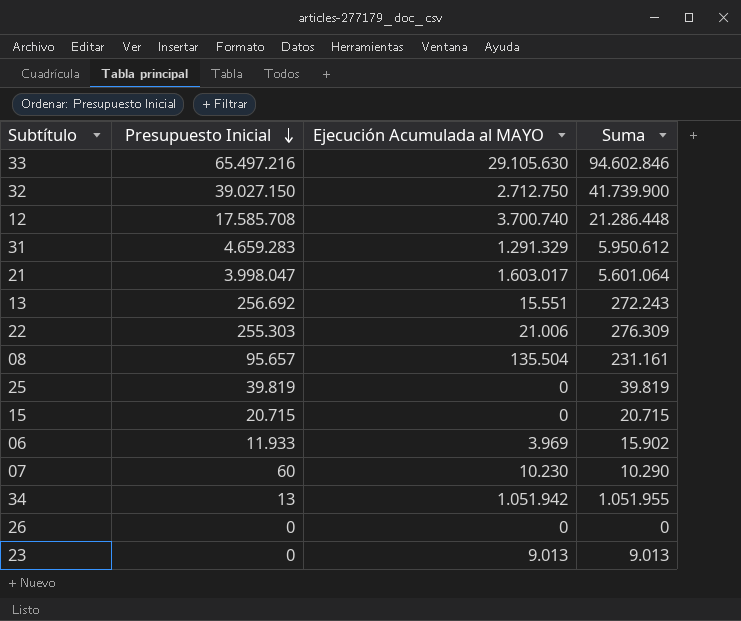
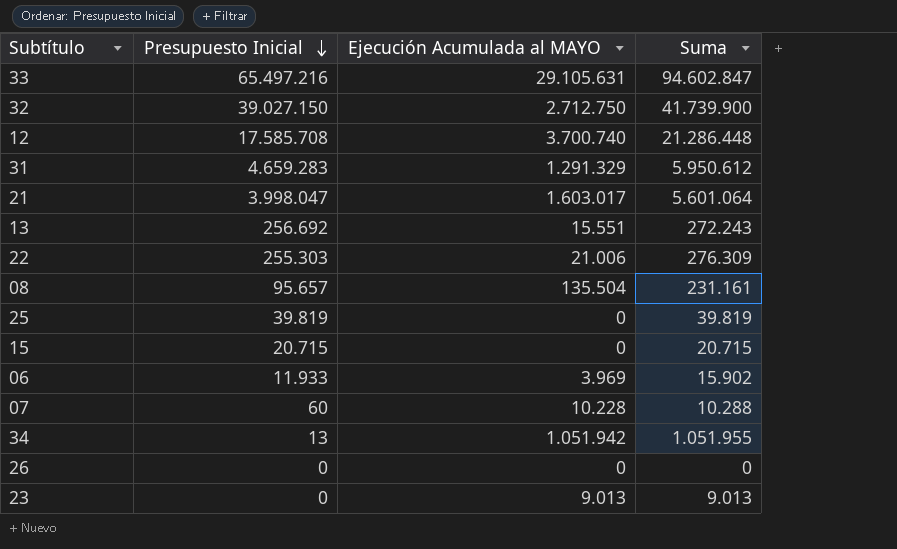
33 | Ejecución Acumulada al MAYO: 29.105.630 -> 29.105.631
33 | Suma: 94.602.846 -> 94.602.847
07 | Ejecución Acumulada al MAYO: 10.230 -> 10.228
07 | Suma: 10.290 -> 10.288

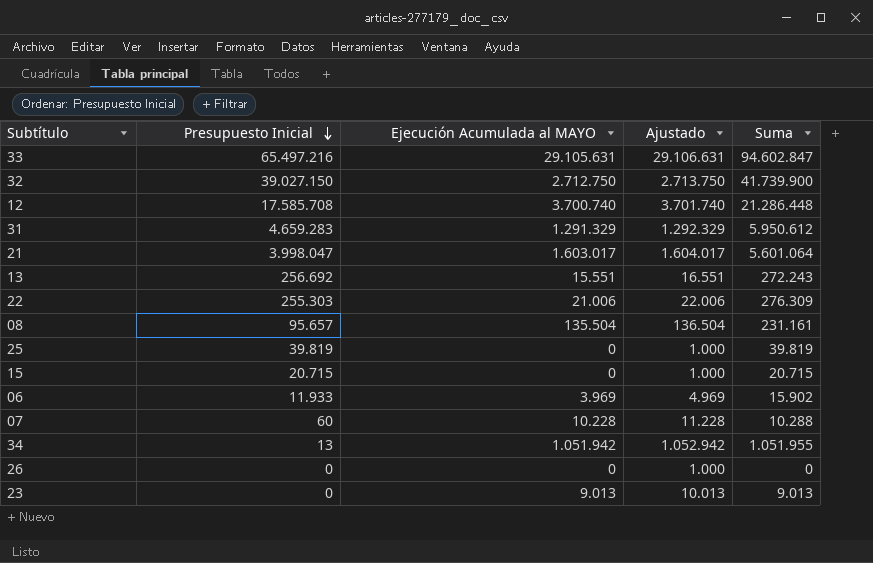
column Ajustado | formula: none -> [Ejecución Acumulada al MAYO] + 1000

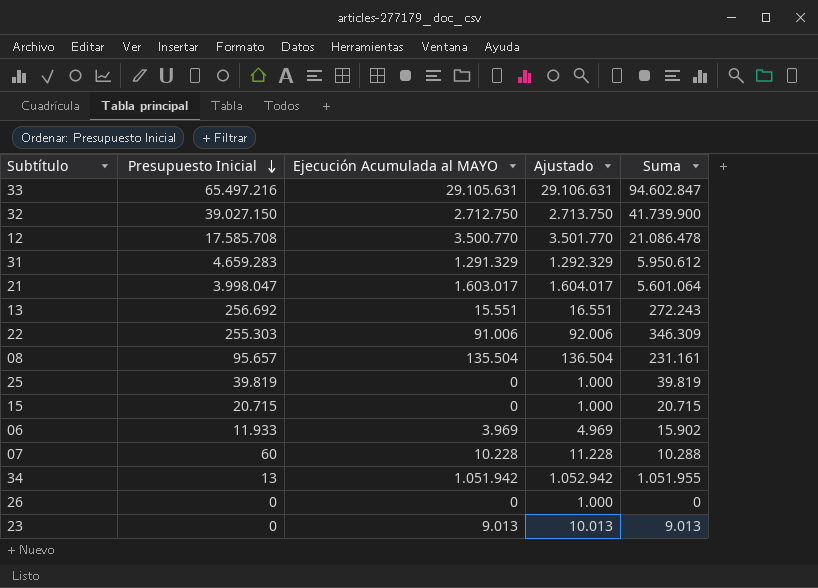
12 | Ejecución Acumulada al MAYO: 3.700.740 -> 3.500.770
12 | Ajustado: 3.701.740 -> 3.501.770
12 | Suma: 21.286.448 -> 21.086.478
22 | Ejecución Acumulada al MAYO: 21.006 -> 91.006
22 | Ajustado: 22.006 -> 92.006
22 | Suma: 276.309 -> 346.309

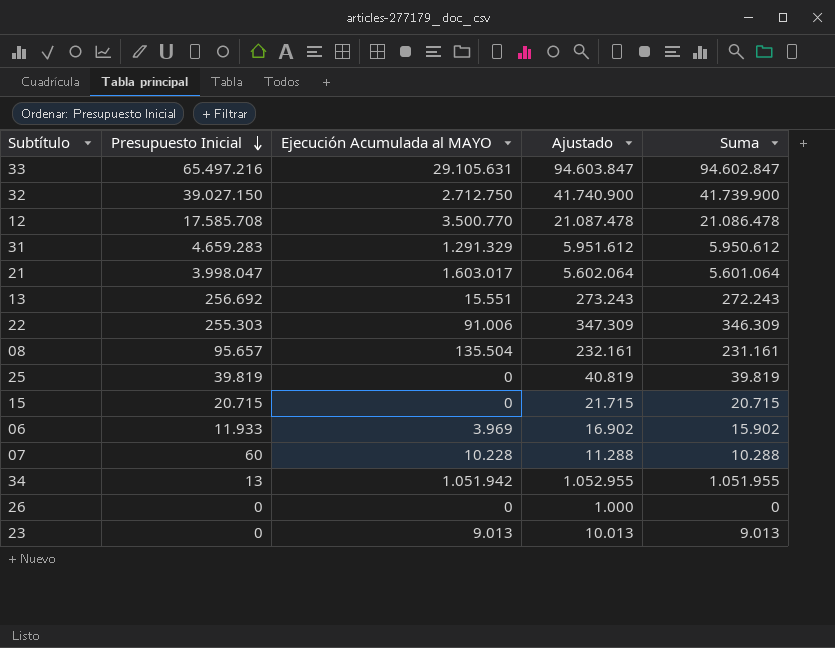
column Ajustado | formula: [Ejecución Acumulada al MAYO] + 1000 -> [Suma] + 1000

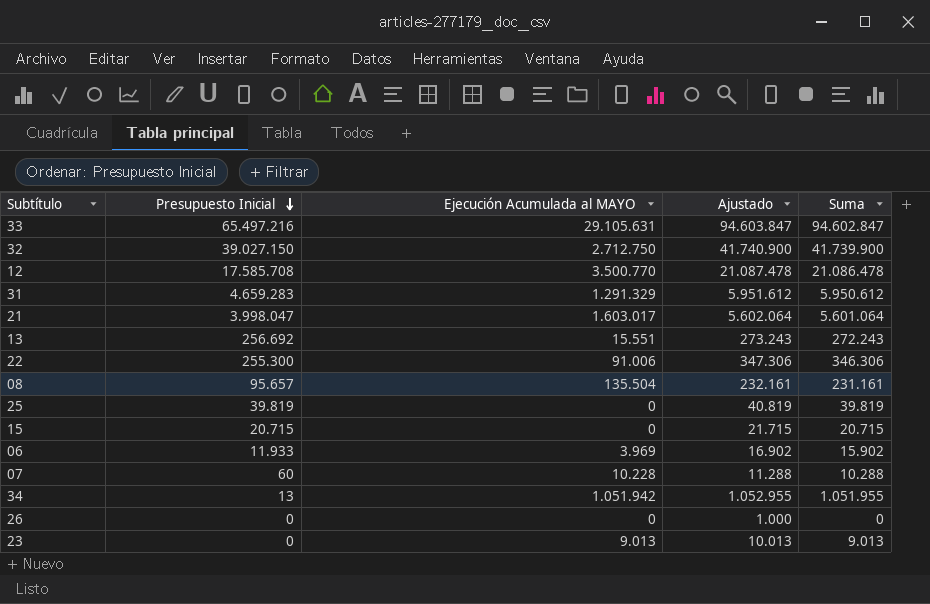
22 | Presupuesto Inicial: 255.303 -> 255.300
22 | Ajustado: 347.309 -> 347.306
22 | Suma: 346.309 -> 346.306

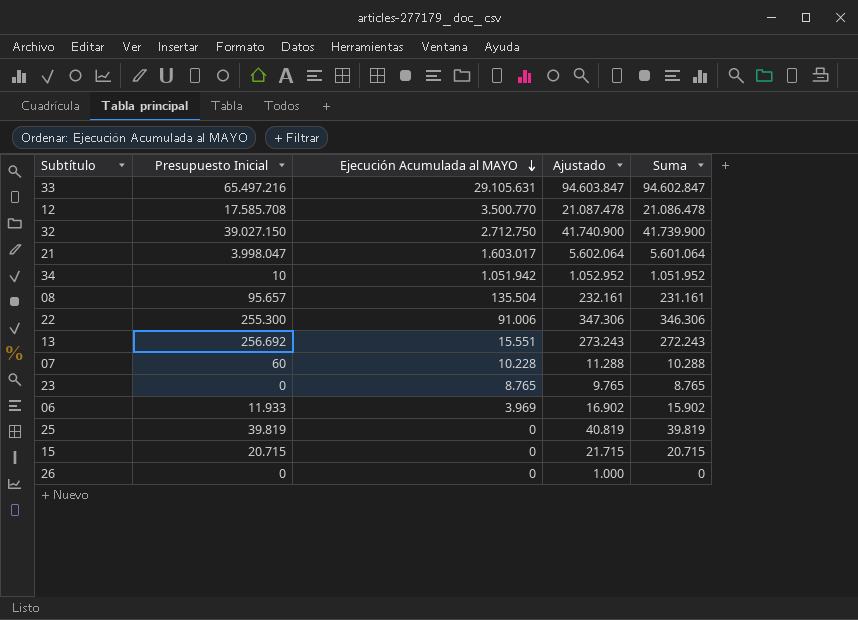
row order: Presupuesto Inicial descending -> Ejecución Acumulada al MAYO descending
row 31: 4.659.283 | 1.291.329 | 5.951.612 | 5.950.612 -> none
34 | Presupuesto Inicial: 13 -> 10
34 | Ajustado: 1.052.955 -> 1.052.952
34 | Suma: 1.051.955 -> 1.051.952
23 | Ejecución Acumulada al MAYO: 9.013 -> 8.765
23 | Ajustado: 10.013 -> 9.765
23 | Suma: 9.013 -> 8.765

